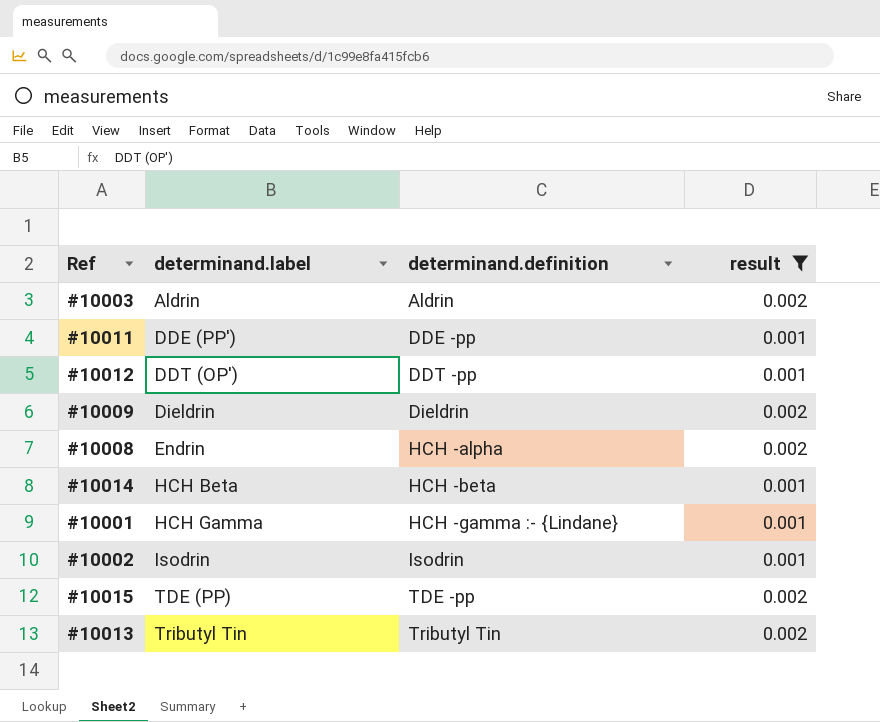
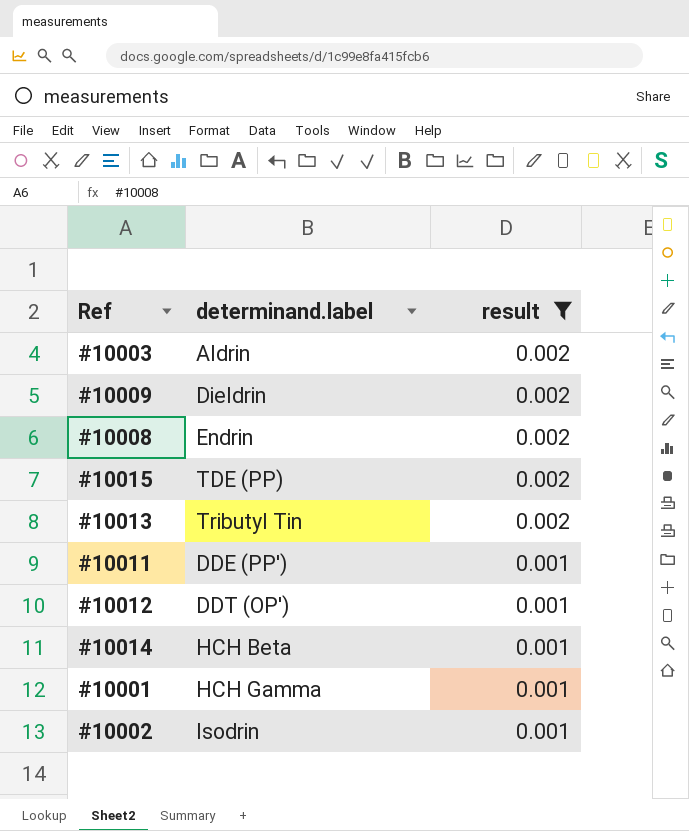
row order: determinand.label ascending -> result descending
column determinand.definition | position: 3 -> none

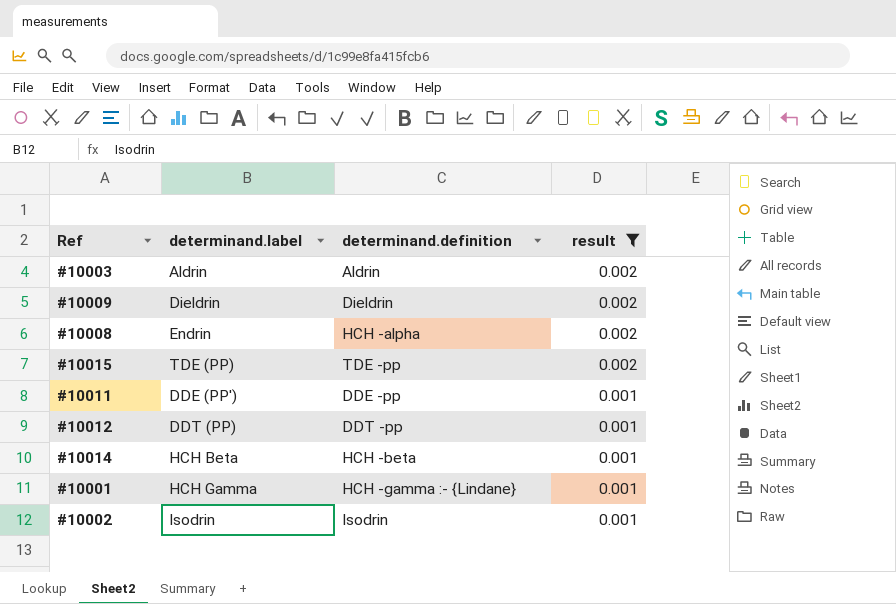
column determinand.definition | position: none -> 3
row #10013: Tributyl Tin | 0.002 -> none
#10012 | determinand.label: DDT (OP') -> DDT (PP)

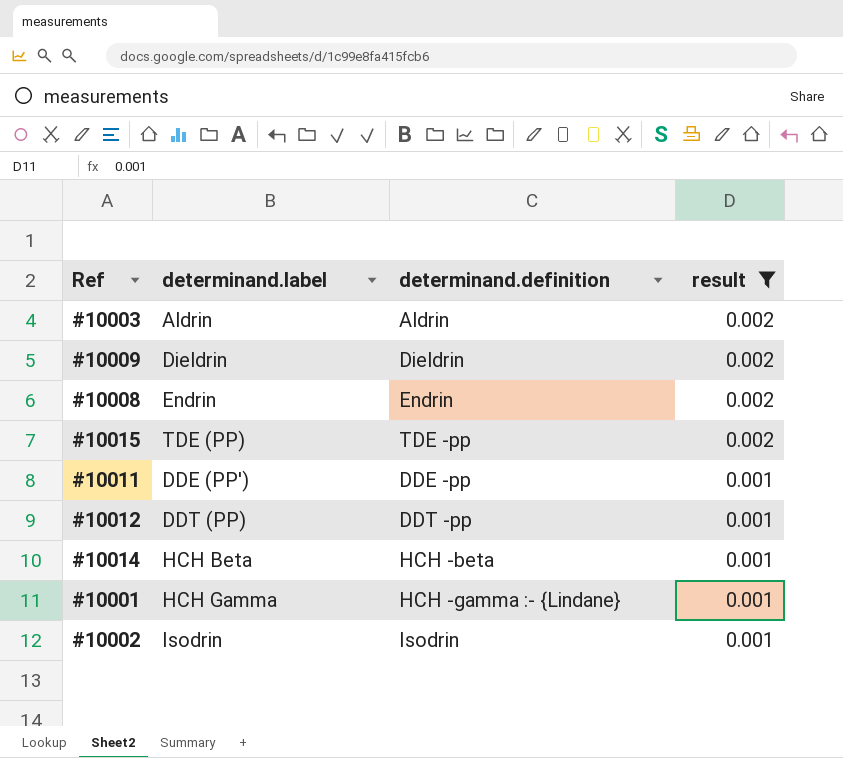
#10008 | determinand.definition: HCH -alpha -> Endrin

